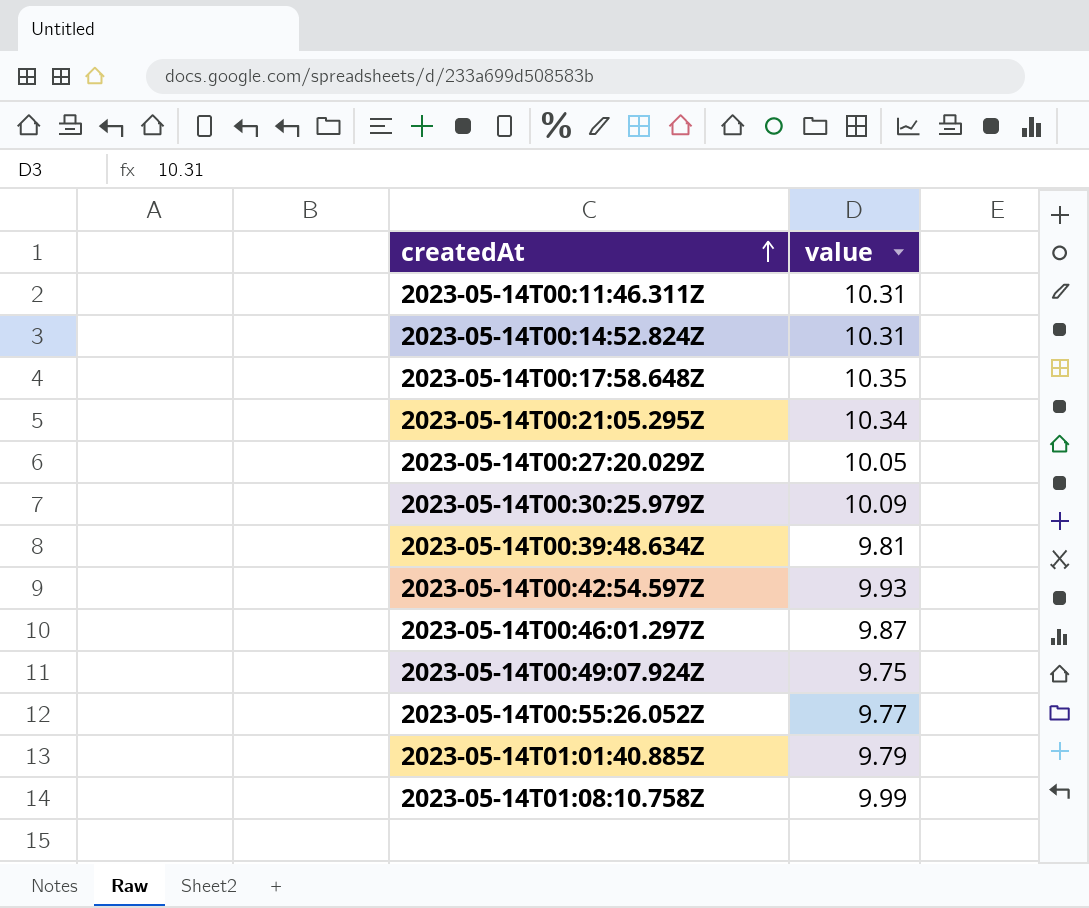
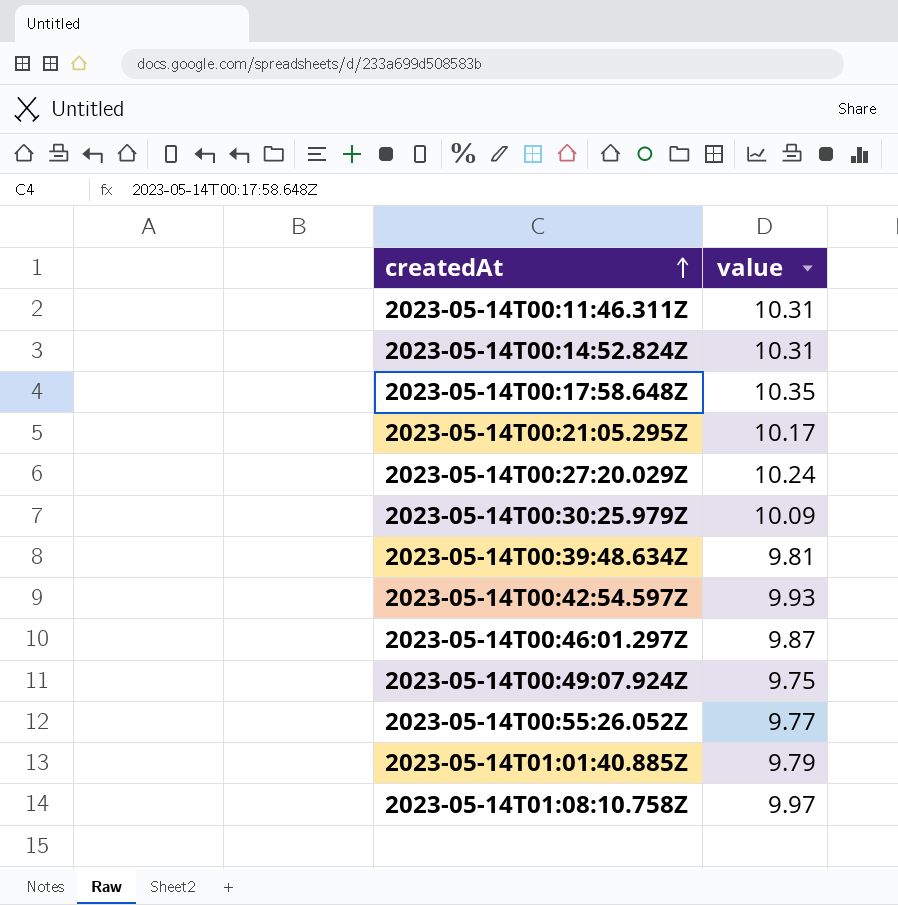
2023-05-14T00:21:05.295Z | value: 10.34 -> 10.17
2023-05-14T00:27:20.029Z | value: 10.05 -> 10.24
2023-05-14T01:08:10.758Z | value: 9.99 -> 9.97

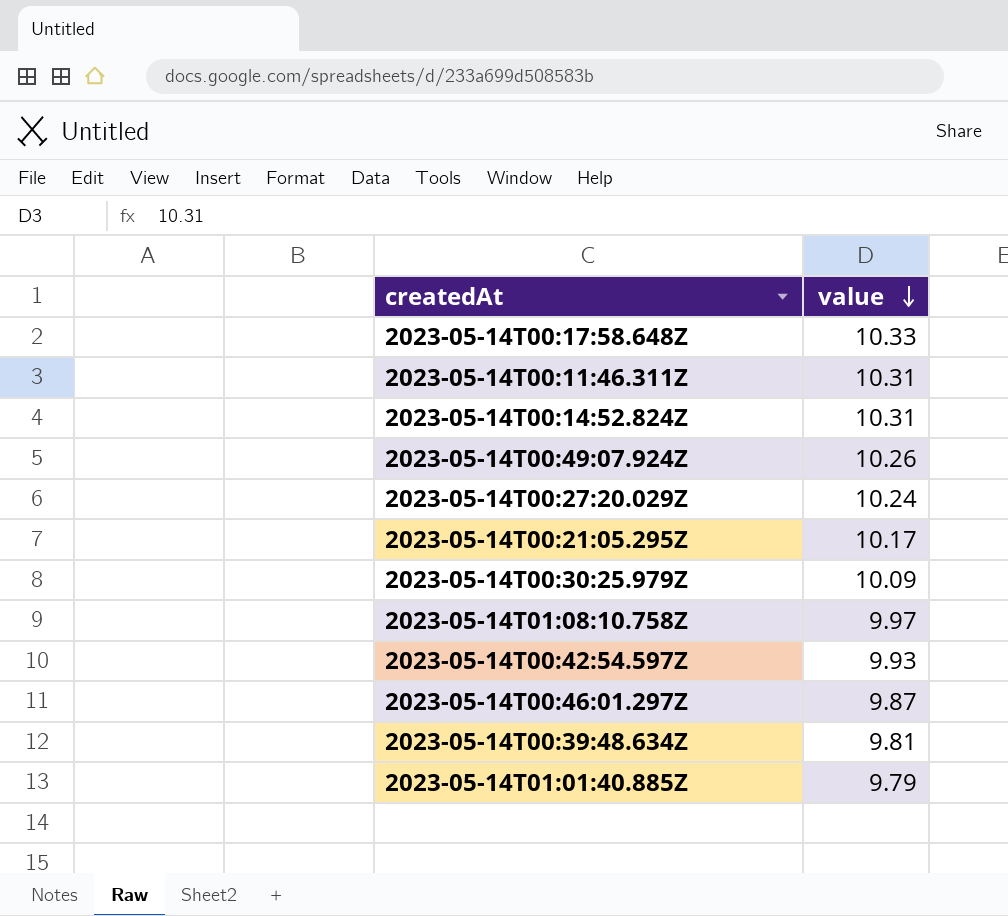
row order: createdAt ascending -> value descending
row 2023-05-14T00:55:26.052Z: 9.77 -> none
2023-05-14T00:17:58.648Z | value: 10.35 -> 10.33
2023-05-14T00:49:07.924Z | value: 9.75 -> 10.26

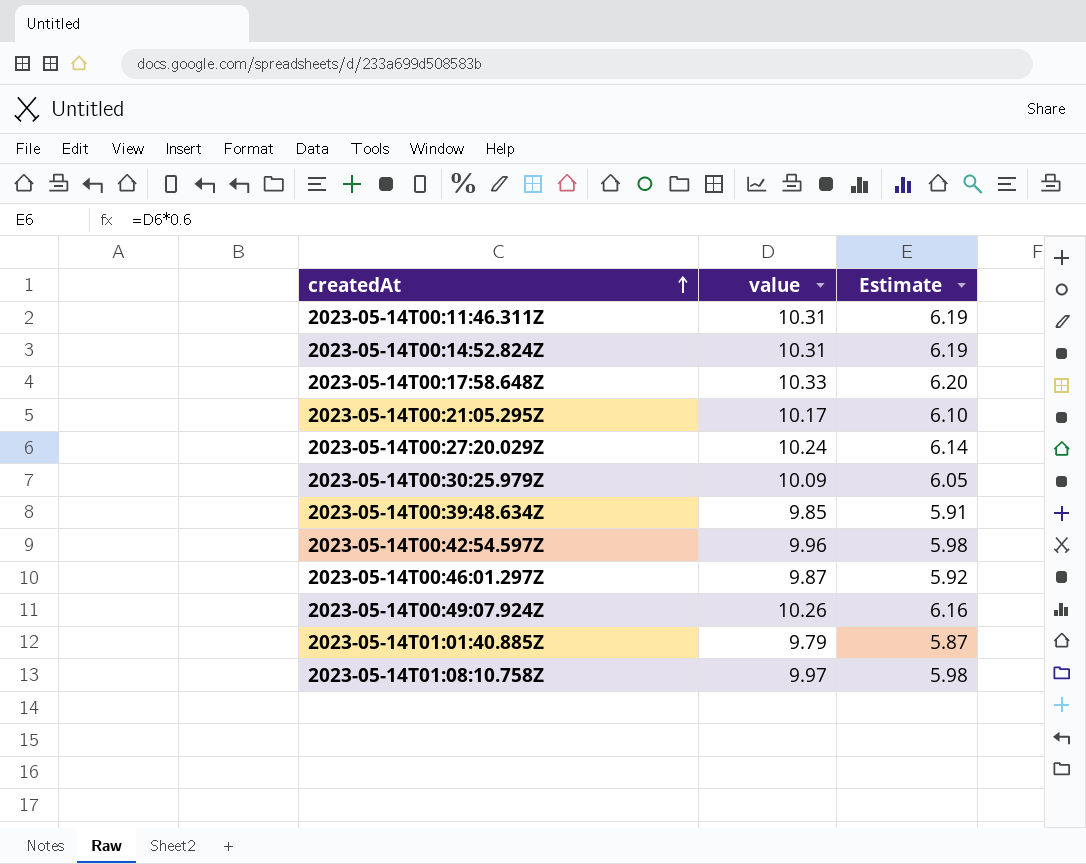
row order: value descending -> createdAt ascending
column Estimate | formula: none -> [value] * 0.6
2023-05-14T00:39:48.634Z | value: 9.81 -> 9.85
2023-05-14T00:42:54.597Z | value: 9.93 -> 9.96

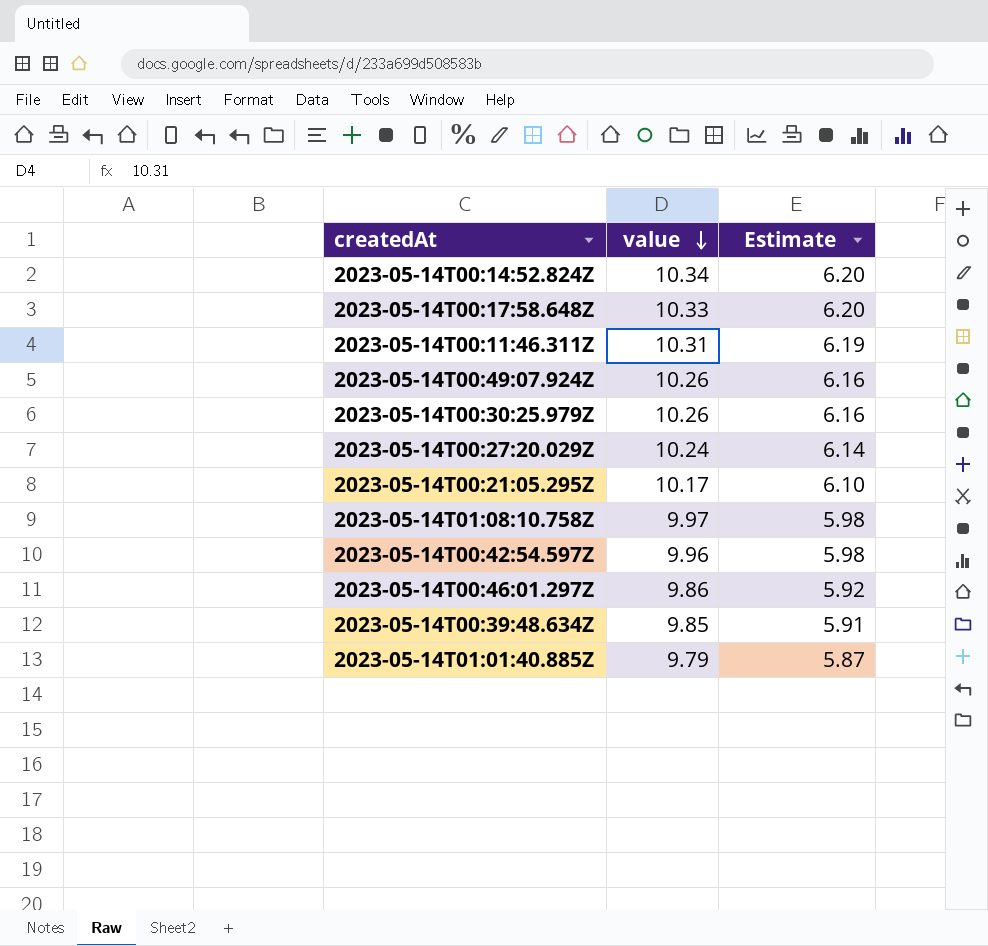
row order: createdAt ascending -> value descending
2023-05-14T00:14:52.824Z | value: 10.31 -> 10.34
2023-05-14T00:14:52.824Z | Estimate: 6.19 -> 6.20
2023-05-14T00:30:25.979Z | value: 10.09 -> 10.26
2023-05-14T00:30:25.979Z | Estimate: 6.05 -> 6.16
2023-05-14T00:46:01.297Z | value: 9.87 -> 9.86

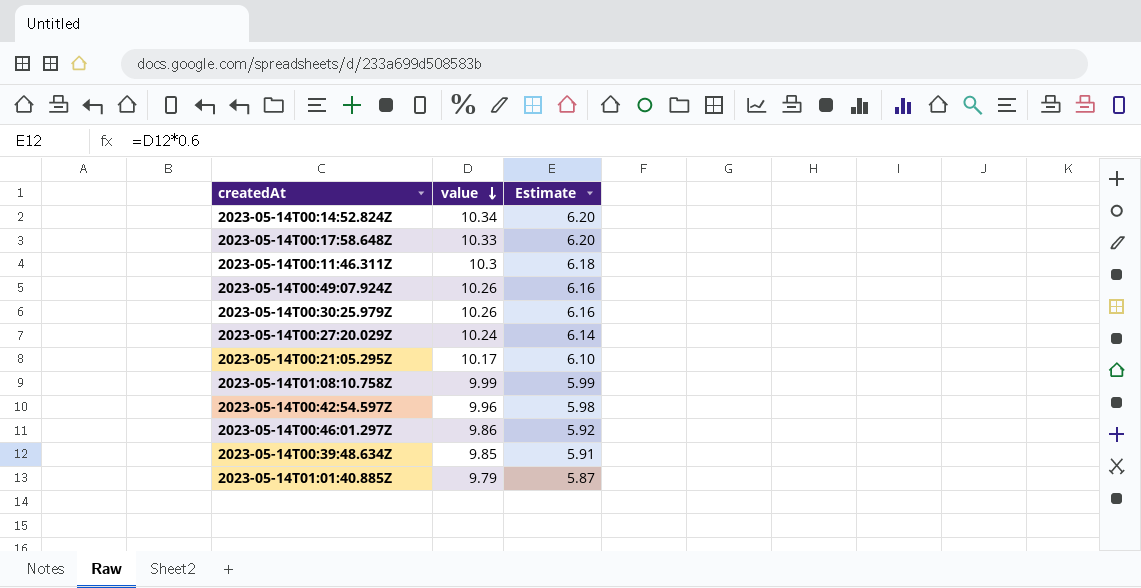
2023-05-14T00:11:46.311Z | value: 10.31 -> 10.3
2023-05-14T00:11:46.311Z | Estimate: 6.19 -> 6.18
2023-05-14T01:08:10.758Z | value: 9.97 -> 9.99
2023-05-14T01:08:10.758Z | Estimate: 5.98 -> 5.99

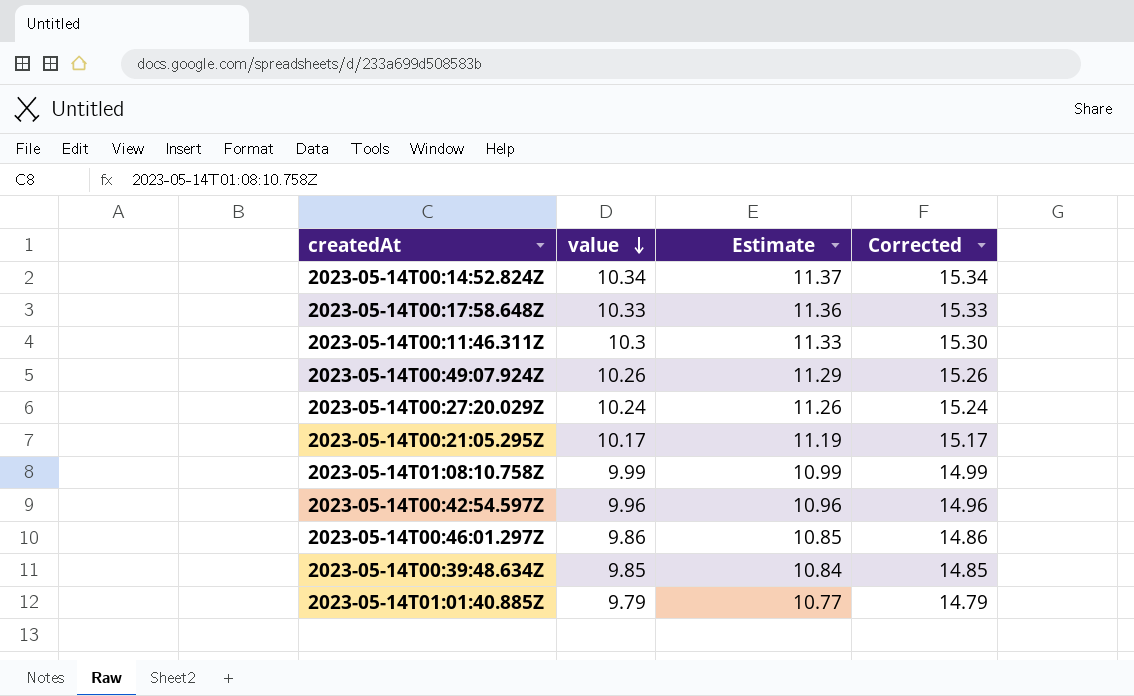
column Estimate | formula: [value] * 0.6 -> [value] * 1.1
column Corrected | formula: none -> [value] + 5
row 2023-05-14T00:30:25.979Z: 10.26 | 6.16 -> none

